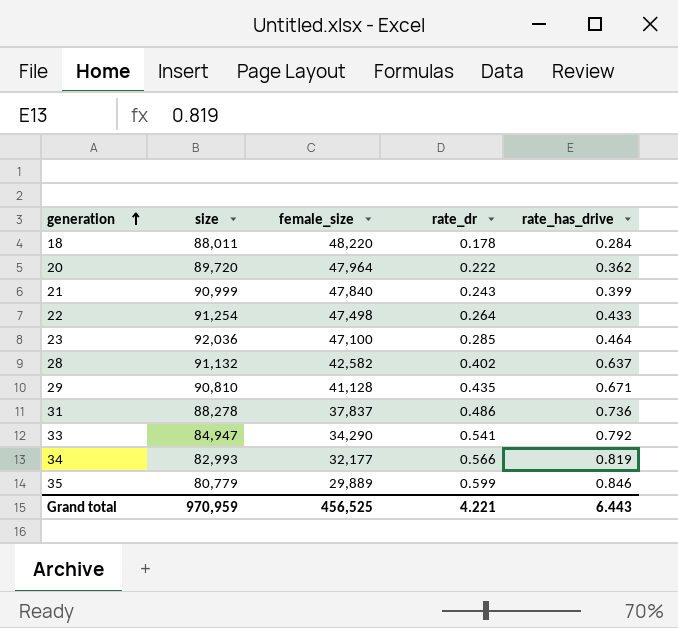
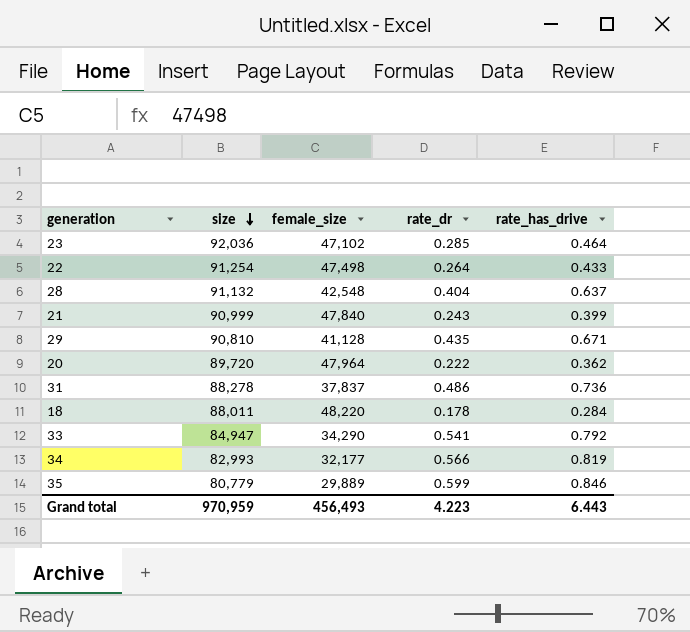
row order: generation ascending -> size descending
23 | female_size: 47,100 -> 47,102
28 | female_size: 42,582 -> 42,548
28 | rate_dr: 0.402 -> 0.404
Grand total | female_size: 456,525 -> 456,493
Grand total | rate_dr: 4.221 -> 4.223

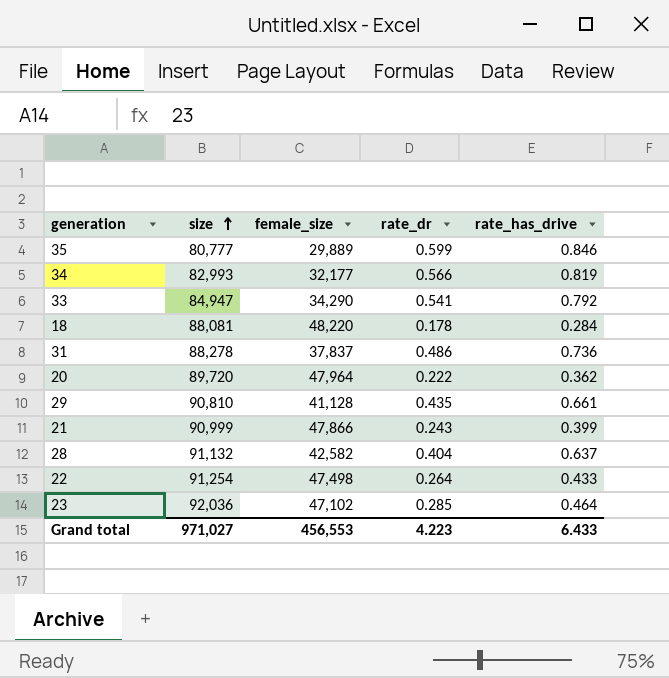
row order: size descending -> size ascending
35 | size: 80,779 -> 80,777
18 | size: 88,011 -> 88,081
29 | rate_has_drive: 0.671 -> 0.661
21 | female_size: 47,840 -> 47,866
28 | female_size: 42,548 -> 42,582
Grand total | size: 970,959 -> 971,027
Grand total | female_size: 456,493 -> 456,553
Grand total | rate_has_drive: 6.443 -> 6.433

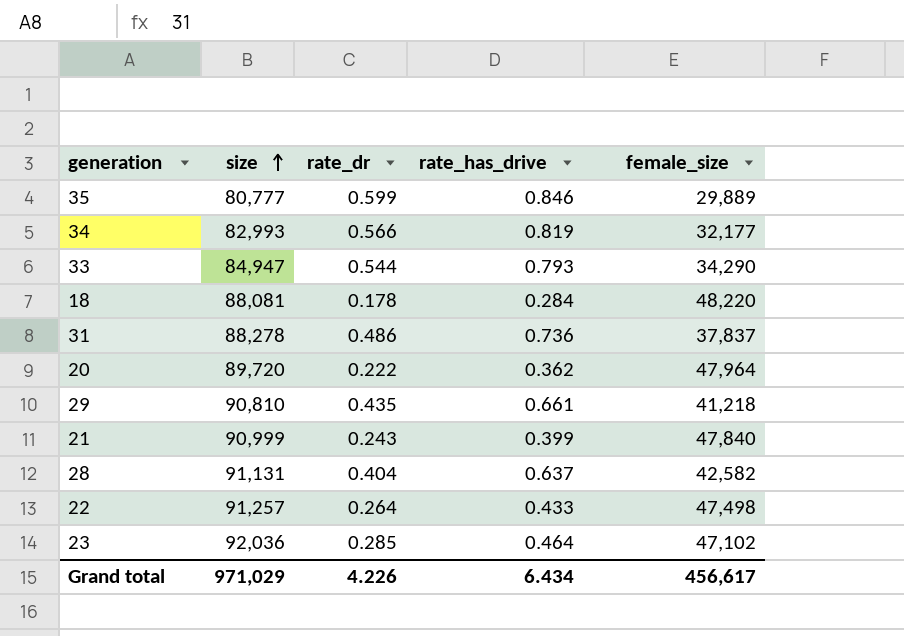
column female_size | position: 3 -> 5
33 | rate_dr: 0.541 -> 0.544
33 | rate_has_drive: 0.792 -> 0.793
29 | female_size: 41,128 -> 41,218
21 | female_size: 47,866 -> 47,840
28 | size: 91,132 -> 91,131
22 | size: 91,254 -> 91,257
Grand total | size: 971,027 -> 971,029
Grand total | rate_dr: 4.223 -> 4.226
Grand total | rate_has_drive: 6.433 -> 6.434
Grand total | female_size: 456,553 -> 456,617

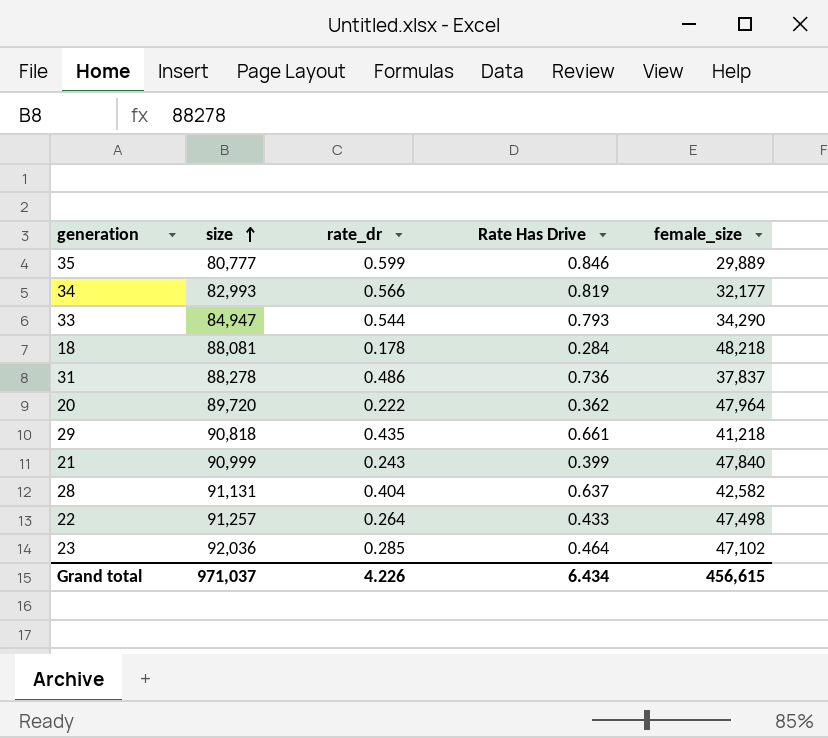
column name: rate_has_drive -> Rate Has Drive
18 | female_size: 48,220 -> 48,218
29 | size: 90,810 -> 90,818
Grand total | size: 971,029 -> 971,037
Grand total | female_size: 456,617 -> 456,615

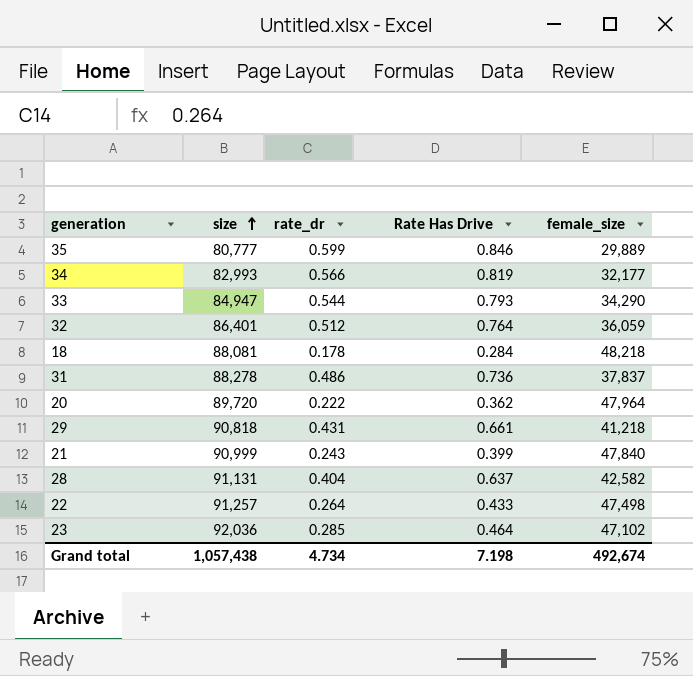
row 32: none -> 86,401 | 0.512 | 0.764 | 36,059
29 | rate_dr: 0.435 -> 0.431
Grand total | size: 971,037 -> 1,057,438
Grand total | rate_dr: 4.226 -> 4.734
Grand total | Rate Has Drive: 6.434 -> 7.198
Grand total | female_size: 456,615 -> 492,674

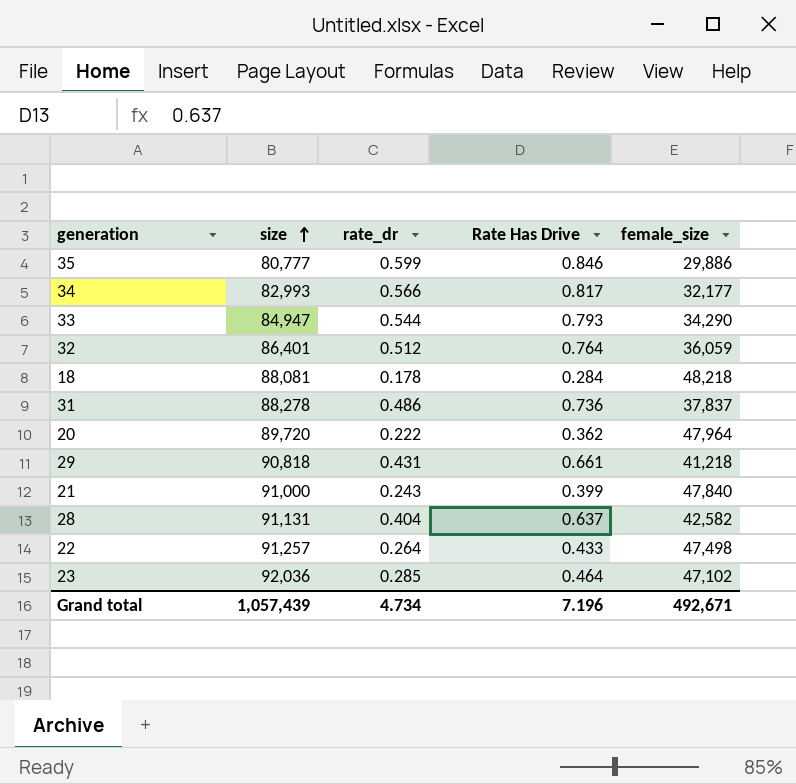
35 | female_size: 29,889 -> 29,886
34 | Rate Has Drive: 0.819 -> 0.817
21 | size: 90,999 -> 91,000
Grand total | size: 1,057,438 -> 1,057,439
Grand total | Rate Has Drive: 7.198 -> 7.196
Grand total | female_size: 492,674 -> 492,671

